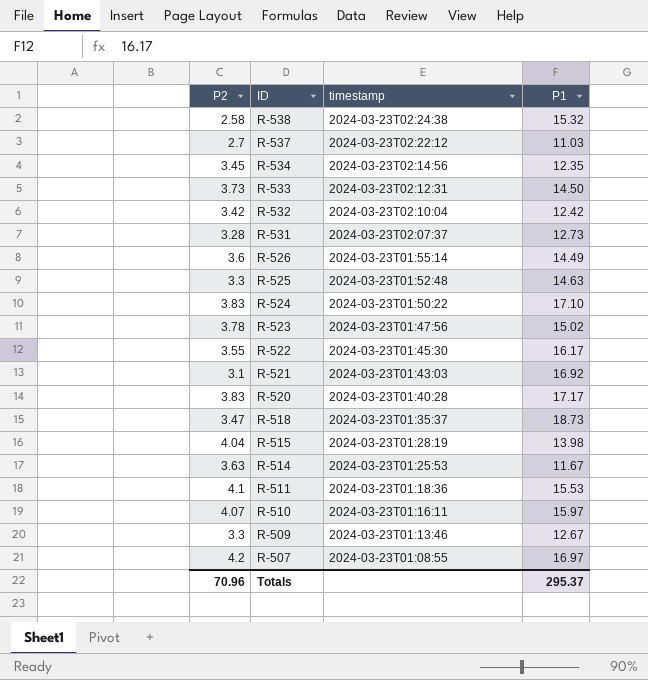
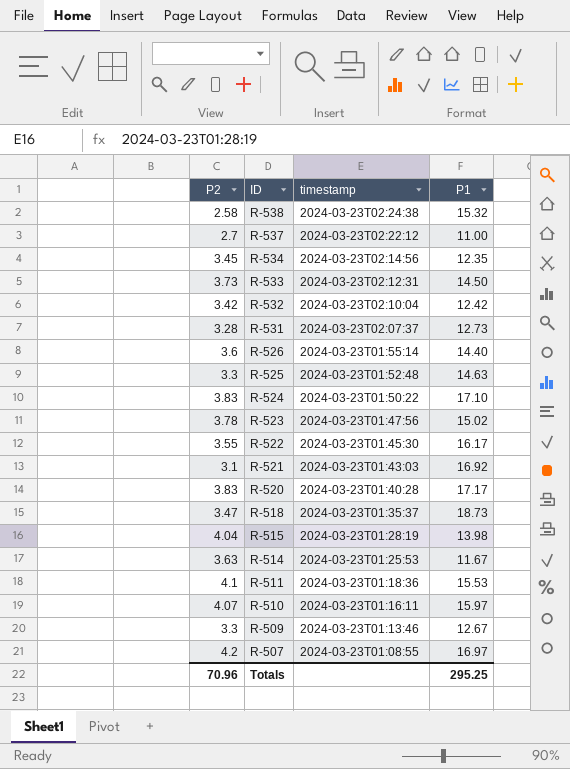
R-537 | P1: 11.03 -> 11.00
R-526 | P1: 14.49 -> 14.40
Totals | P1: 295.37 -> 295.25

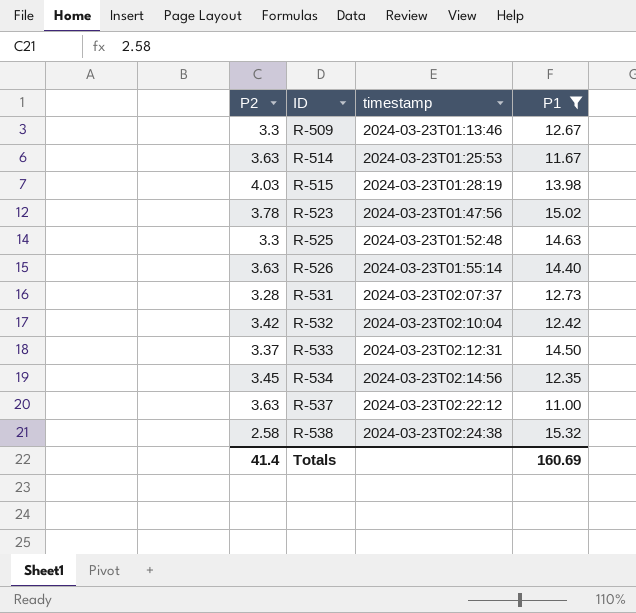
filter: none -> P1 <= 15.32
row order: ID descending -> ID ascending
R-515 | P2: 4.04 -> 4.03
R-526 | P2: 3.6 -> 3.63
R-533 | P2: 3.73 -> 3.37
R-537 | P2: 2.7 -> 3.63
Totals | P2: 70.96 -> 41.4
Totals | P1: 295.25 -> 160.69

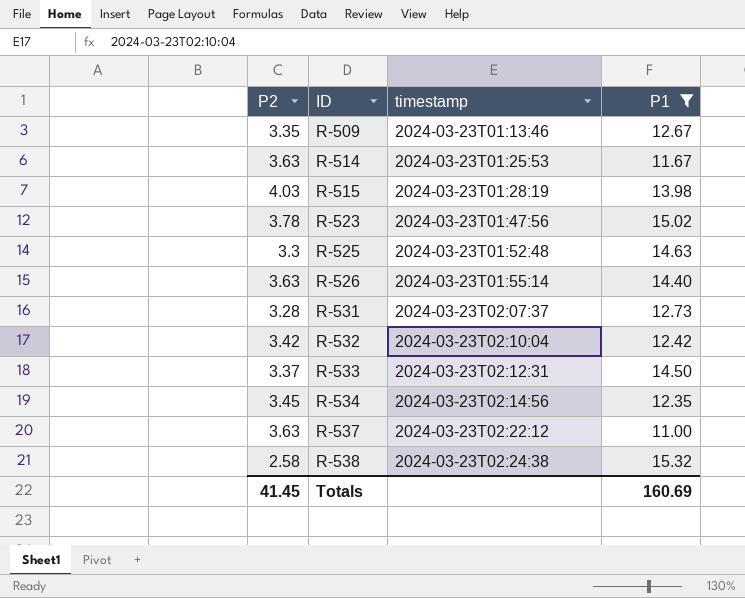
R-509 | P2: 3.3 -> 3.35
Totals | P2: 41.4 -> 41.45

